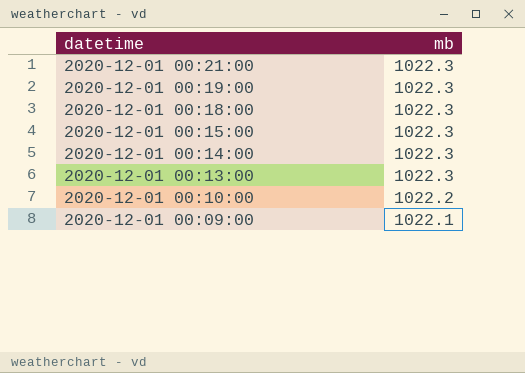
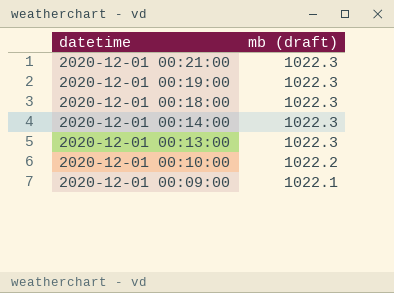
column name: mb -> mb (draft)
row 2020-12-01 00:15:00: 1022.3 -> none

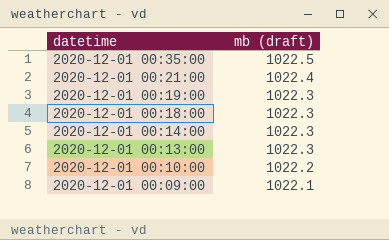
row 2020-12-01 00:35:00: none -> 1022.5
2020-12-01 00:21:00 | mb (draft): 1022.3 -> 1022.4

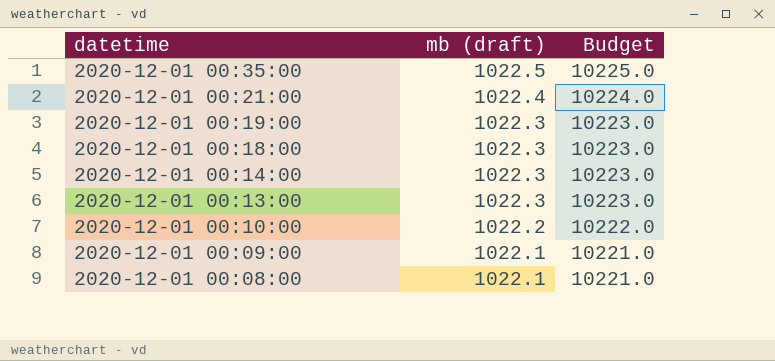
column Budget | formula: none -> [mb (draft)] * 10
row 2020-12-01 00:08:00: none -> 1022.1 | 10221.0

